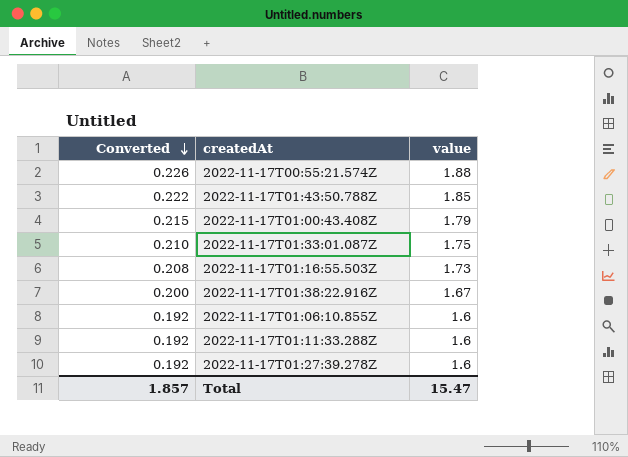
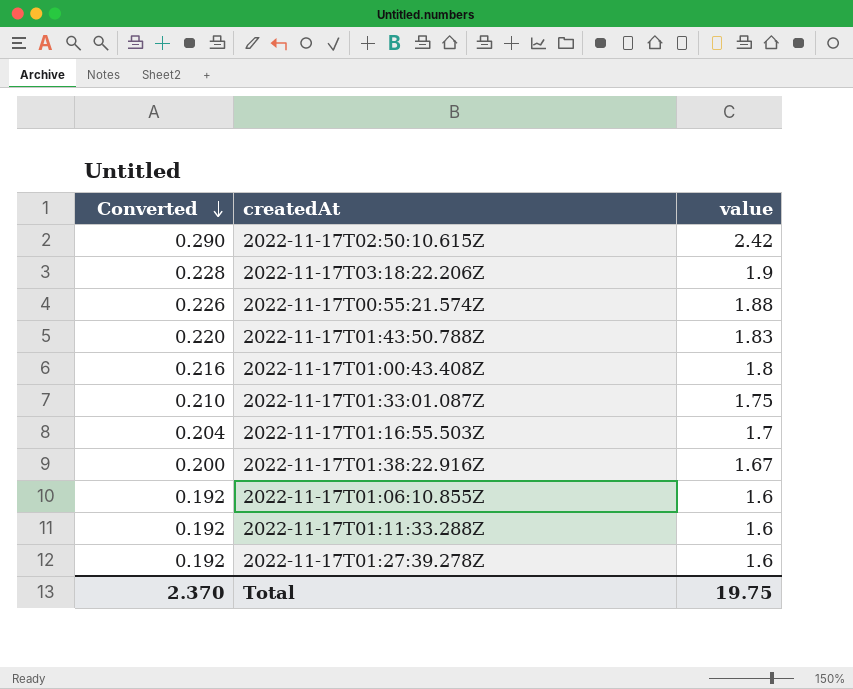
row 2022-11-17T02:50:10.615Z: none -> 0.290 | 2.42
row 2022-11-17T03:18:22.206Z: none -> 0.228 | 1.9
2022-11-17T01:43:50.788Z | Converted: 0.222 -> 0.220
2022-11-17T01:43:50.788Z | value: 1.85 -> 1.83
2022-11-17T01:00:43.408Z | Converted: 0.215 -> 0.216
2022-11-17T01:00:43.408Z | value: 1.79 -> 1.8
2022-11-17T01:16:55.503Z | Converted: 0.208 -> 0.204
2022-11-17T01:16:55.503Z | value: 1.73 -> 1.7
Total | Converted: 1.857 -> 2.370
Total | value: 15.47 -> 19.75

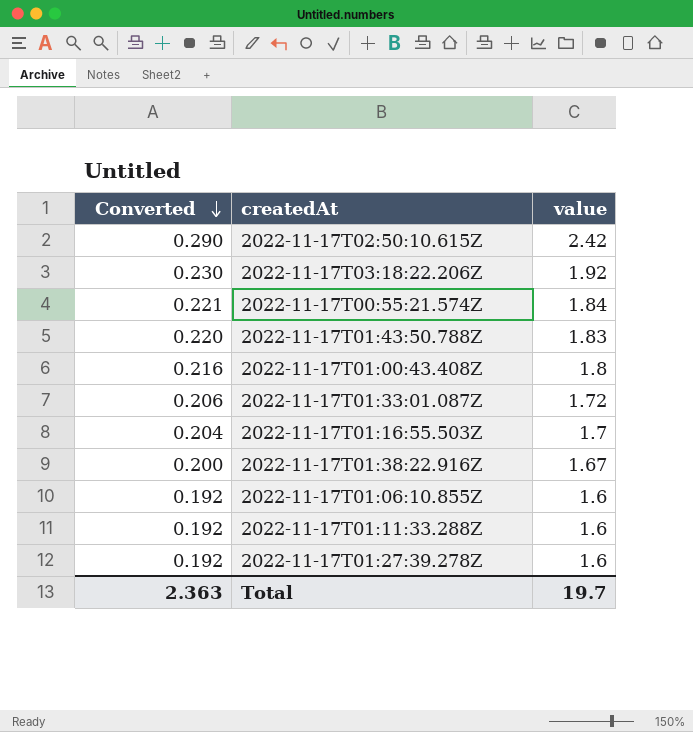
2022-11-17T03:18:22.206Z | Converted: 0.228 -> 0.230
2022-11-17T03:18:22.206Z | value: 1.9 -> 1.92
2022-11-17T00:55:21.574Z | Converted: 0.226 -> 0.221
2022-11-17T00:55:21.574Z | value: 1.88 -> 1.84
2022-11-17T01:33:01.087Z | Converted: 0.210 -> 0.206
2022-11-17T01:33:01.087Z | value: 1.75 -> 1.72
Total | Converted: 2.370 -> 2.363
Total | value: 19.75 -> 19.7

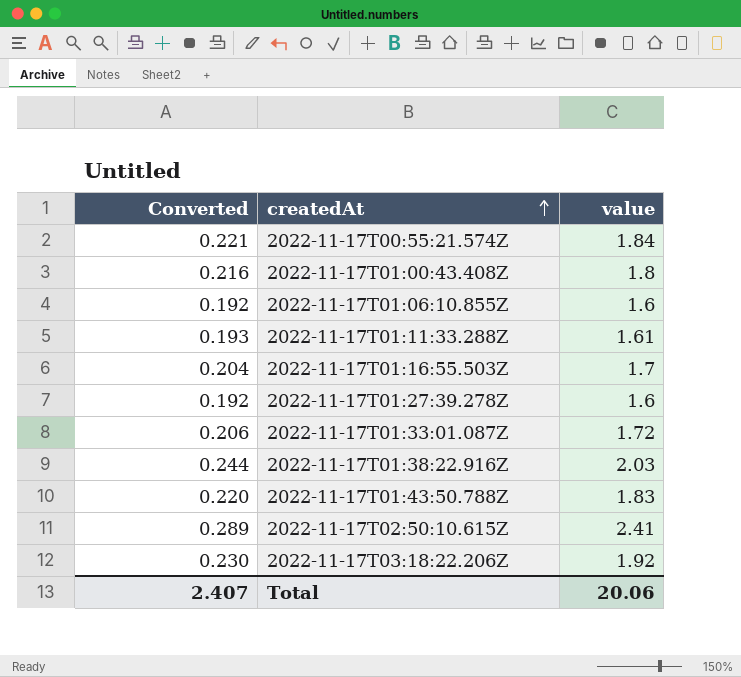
row order: Converted descending -> createdAt ascending
2022-11-17T01:11:33.288Z | Converted: 0.192 -> 0.193
2022-11-17T01:11:33.288Z | value: 1.6 -> 1.61
2022-11-17T01:38:22.916Z | Converted: 0.200 -> 0.244
2022-11-17T01:38:22.916Z | value: 1.67 -> 2.03
2022-11-17T02:50:10.615Z | Converted: 0.290 -> 0.289
2022-11-17T02:50:10.615Z | value: 2.42 -> 2.41
Total | Converted: 2.363 -> 2.407
Total | value: 19.7 -> 20.06

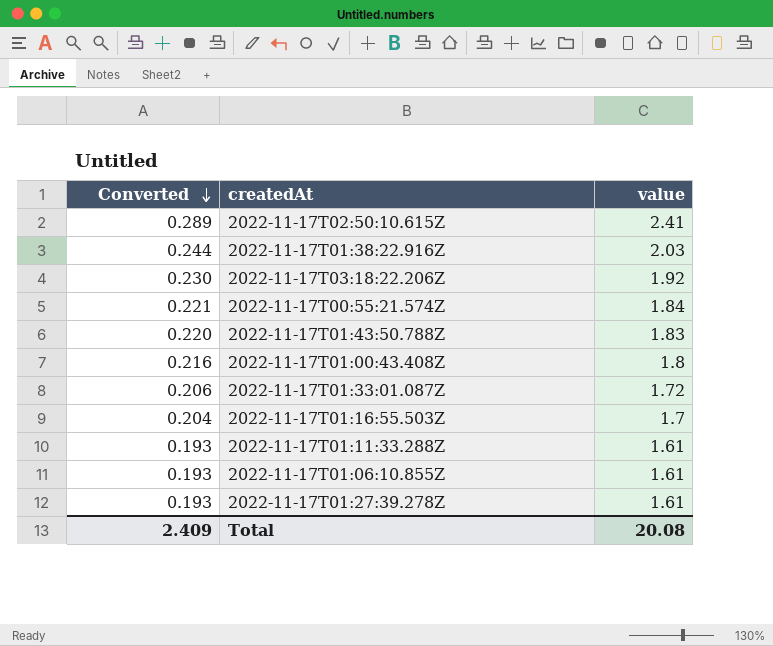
row order: createdAt ascending -> Converted descending
2022-11-17T01:06:10.855Z | Converted: 0.192 -> 0.193
2022-11-17T01:06:10.855Z | value: 1.6 -> 1.61
2022-11-17T01:27:39.278Z | Converted: 0.192 -> 0.193
2022-11-17T01:27:39.278Z | value: 1.6 -> 1.61
Total | Converted: 2.407 -> 2.409
Total | value: 20.06 -> 20.08

